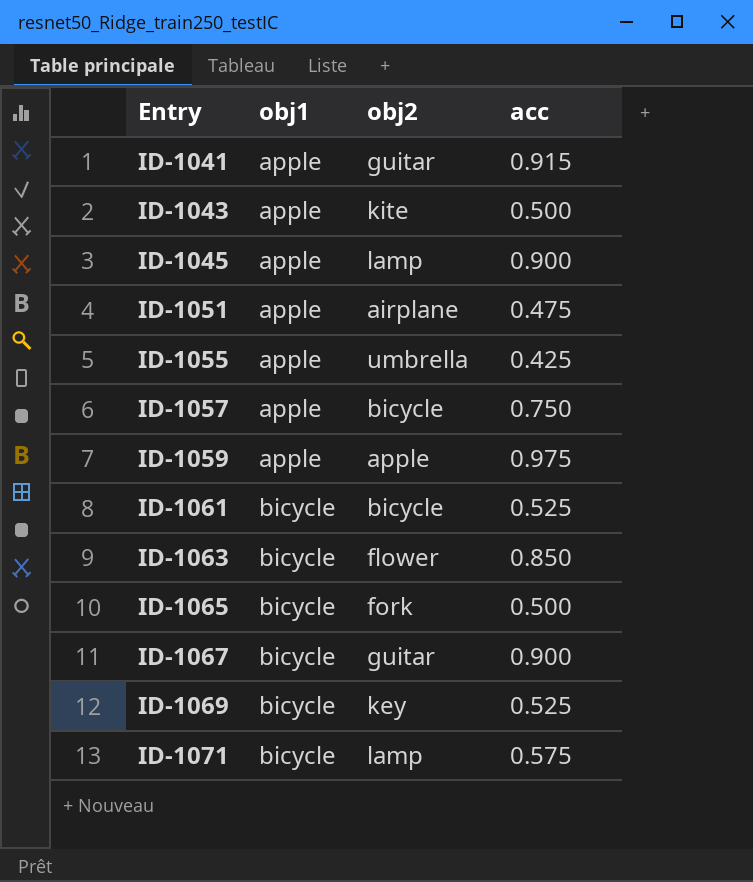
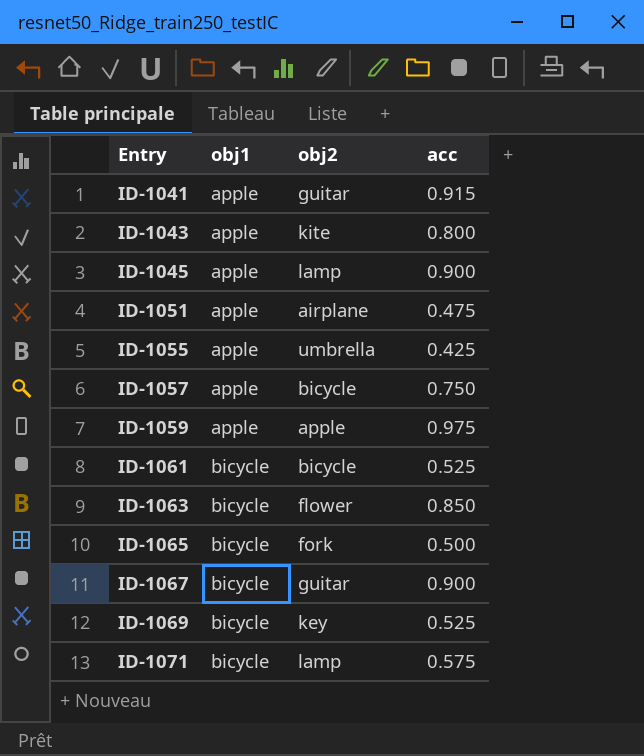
ID-1043 | acc: 0.500 -> 0.800

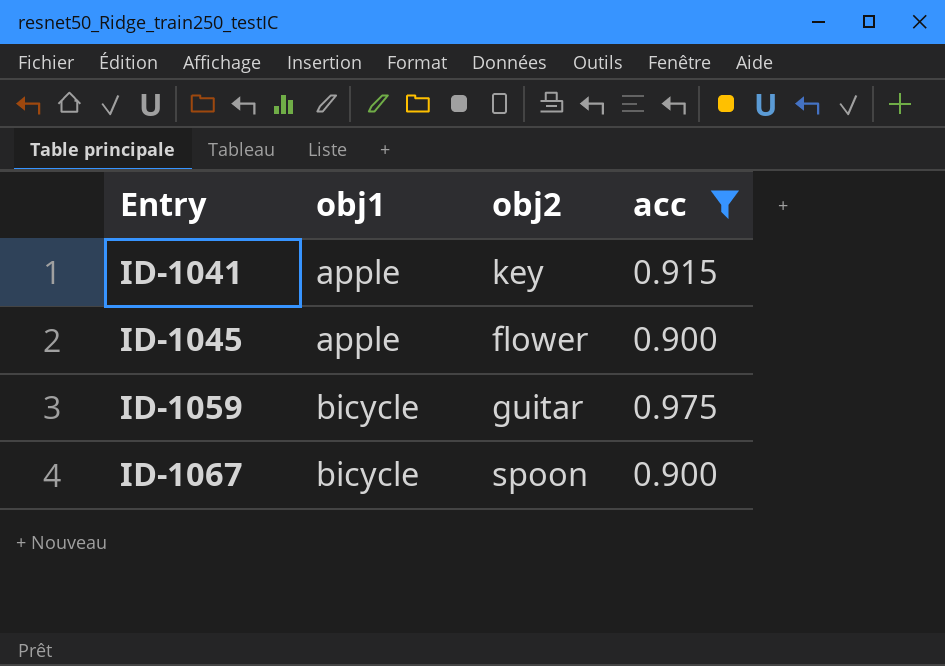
filter: none -> acc >= 0.900
ID-1041 | obj2: guitar -> key
ID-1045 | obj2: lamp -> flower
ID-1059 | obj1: apple -> bicycle
ID-1059 | obj2: apple -> guitar
ID-1067 | obj2: guitar -> spoon

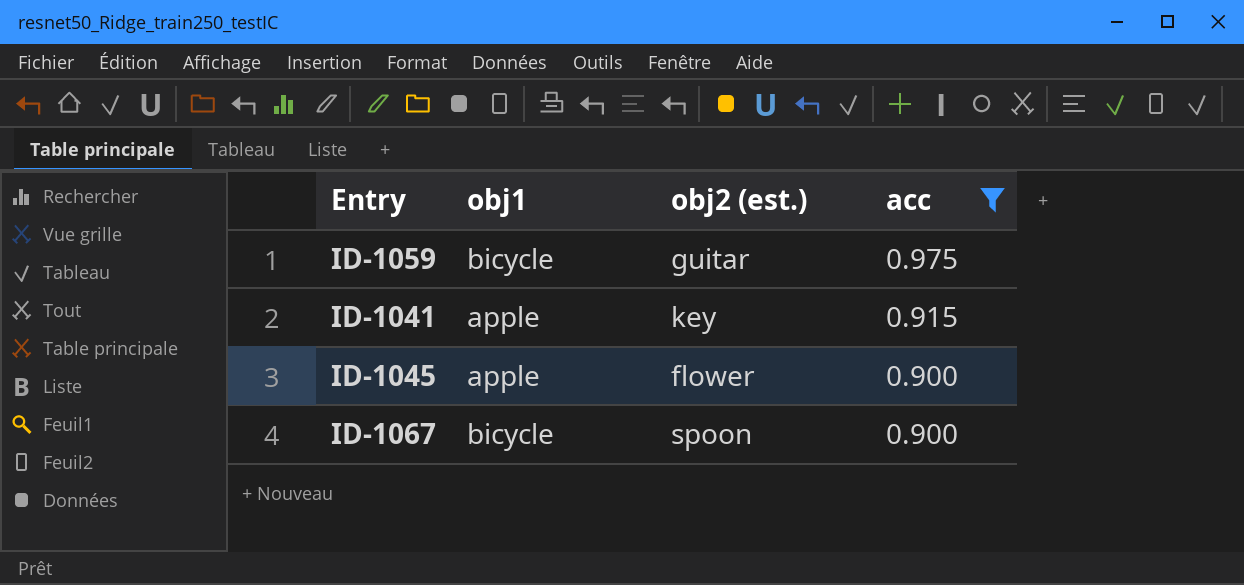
row order: Entry ascending -> acc descending
column name: obj2 -> obj2 (est.)

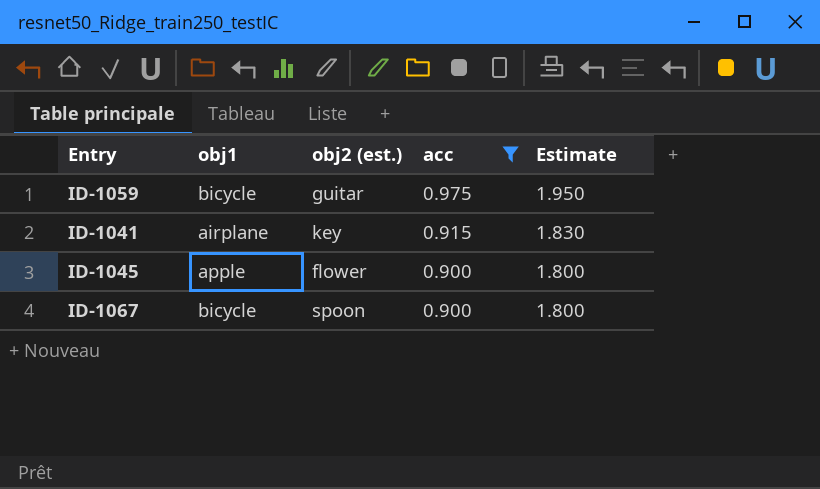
column Estimate | formula: none -> [acc] * 2
ID-1041 | obj1: apple -> airplane

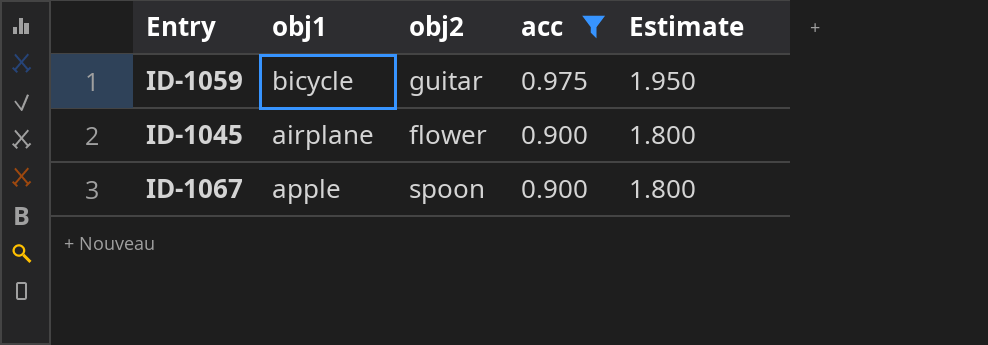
column name: obj2 (est.) -> obj2
row ID-1041: airplane | key | 0.915 | 1.830 -> none
ID-1045 | obj1: apple -> airplane
ID-1067 | obj1: bicycle -> apple

